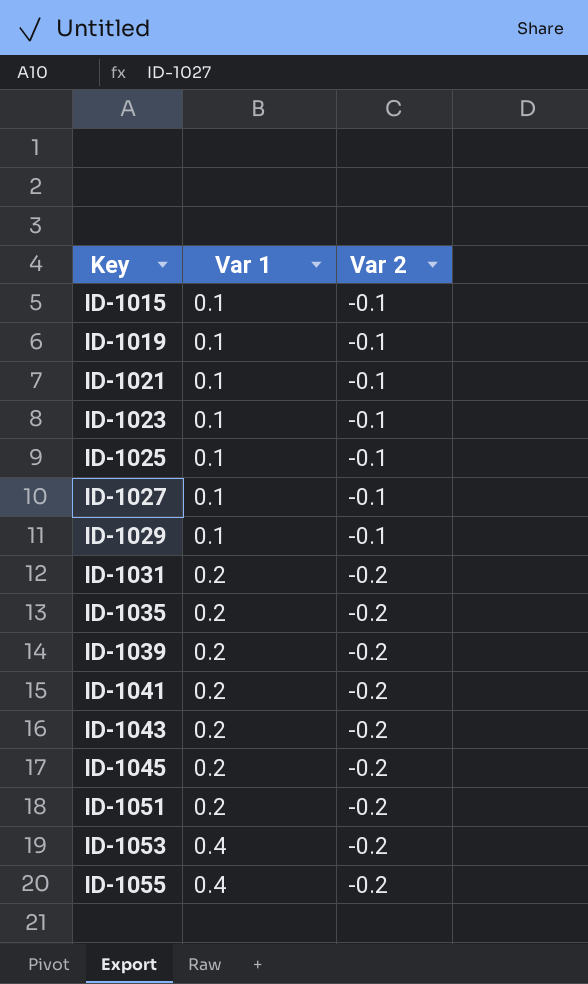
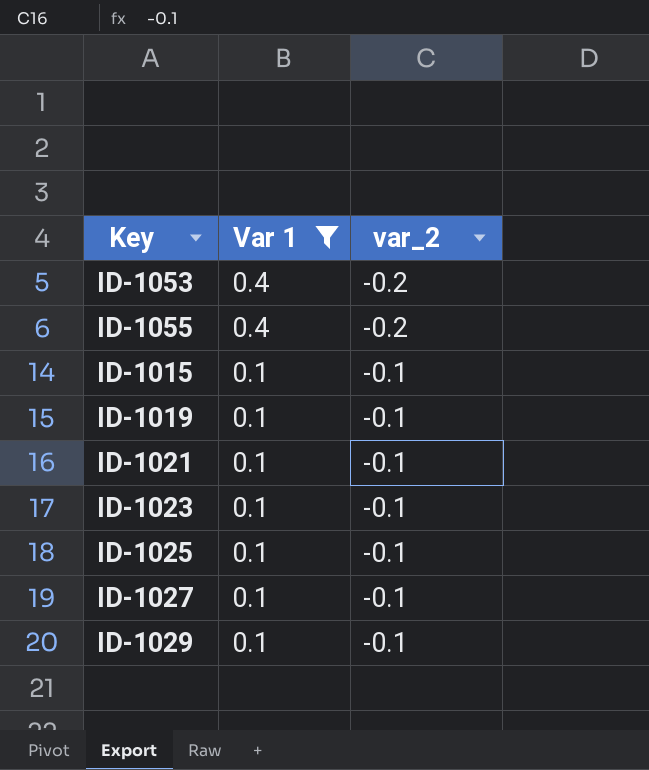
filter: none -> Var 1 != 0.2
row order: Key ascending -> Var 1 descending
column name: Var 2 -> var_2

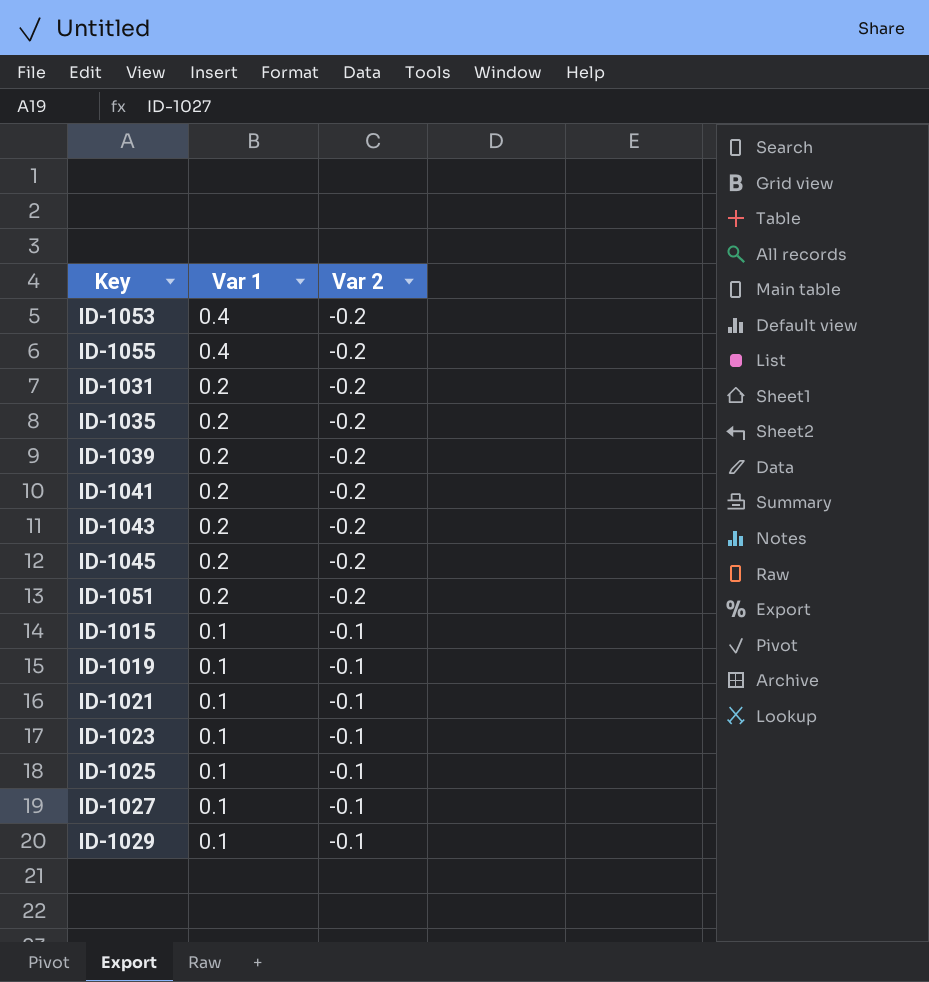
filter: Var 1 != 0.2 -> none
column name: var_2 -> Var 2

